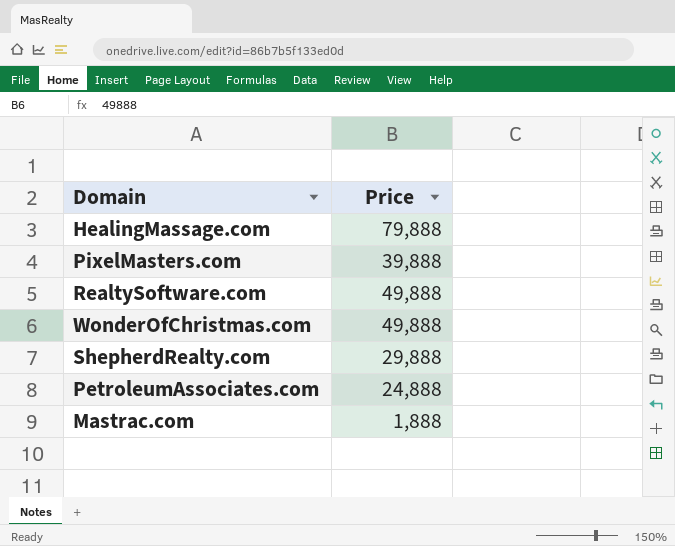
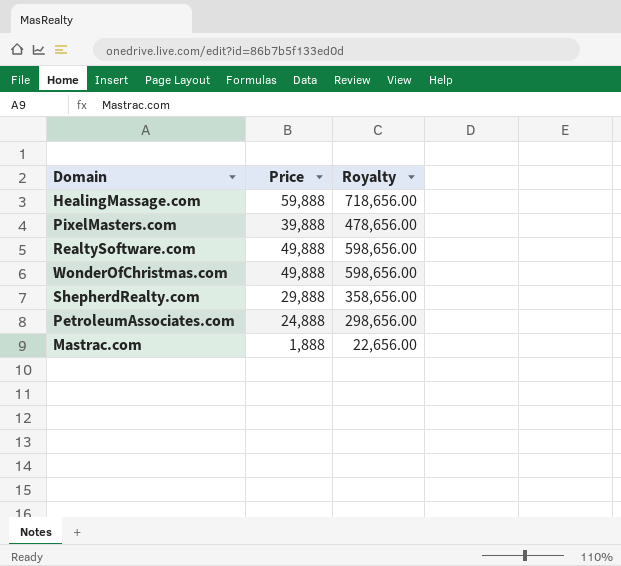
column Royalty | formula: none -> [Price] * 12
HealingMassage.com | Price: 79,888 -> 59,888

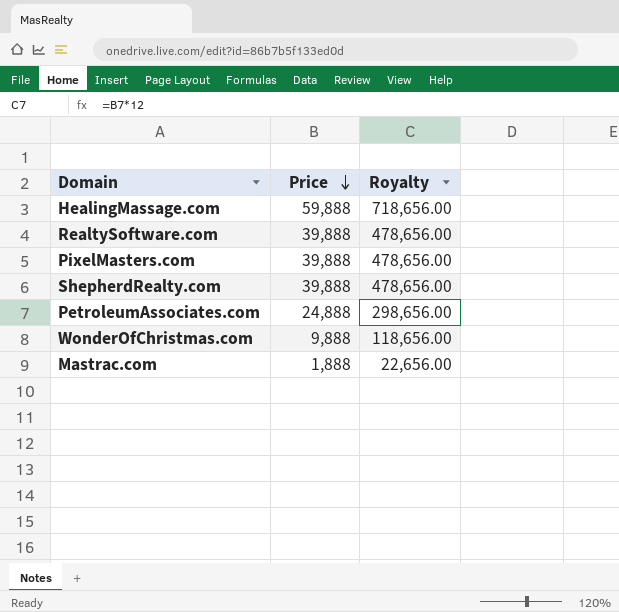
row order: none -> Price descending
RealtySoftware.com | Price: 49,888 -> 39,888
RealtySoftware.com | Royalty: 598,656.00 -> 478,656.00
ShepherdRealty.com | Price: 29,888 -> 39,888
ShepherdRealty.com | Royalty: 358,656.00 -> 478,656.00
WonderOfChristmas.com | Price: 49,888 -> 9,888
WonderOfChristmas.com | Royalty: 598,656.00 -> 118,656.00

